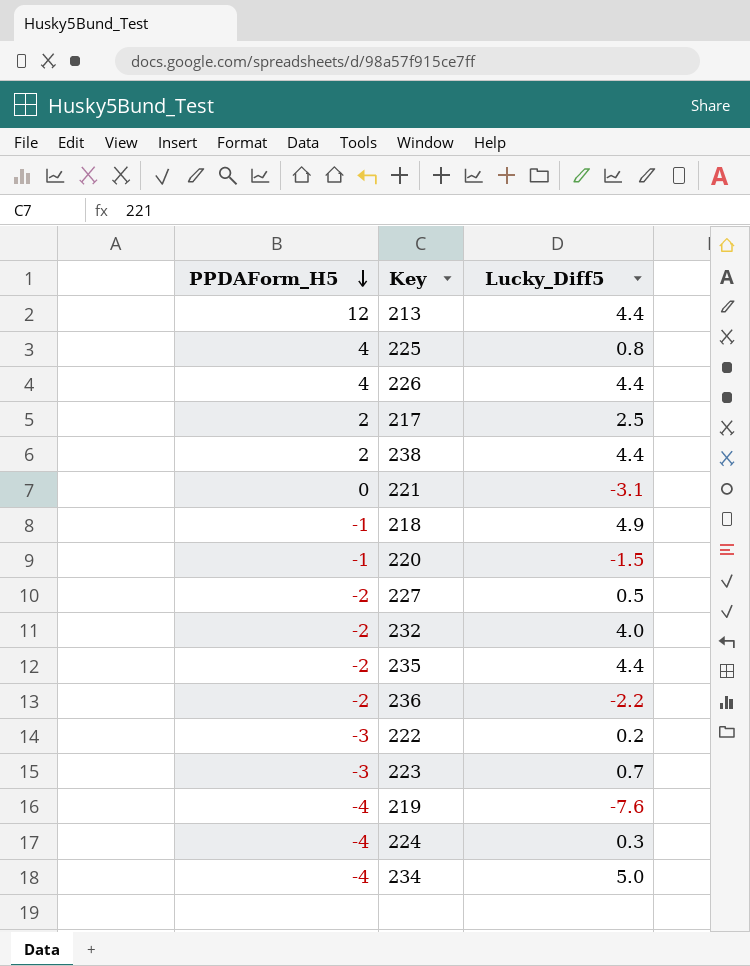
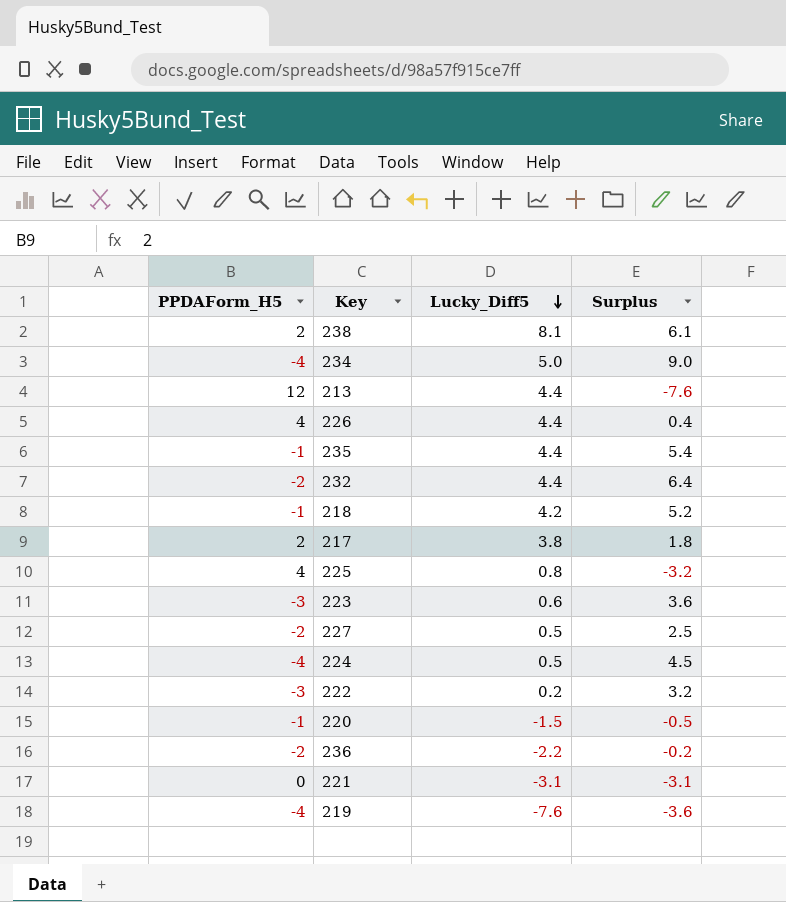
row order: PPDAForm_H5 descending -> Lucky_Diff5 descending
column Surplus | formula: none -> [Lucky_Diff5] - [PPDAForm_H5]
238 | Lucky_Diff5: 4.4 -> 8.1
235 | PPDAForm_H5: -2 -> -1
232 | Lucky_Diff5: 4.0 -> 4.4
218 | Lucky_Diff5: 4.9 -> 4.2
217 | Lucky_Diff5: 2.5 -> 3.8
223 | Lucky_Diff5: 0.7 -> 0.6
224 | Lucky_Diff5: 0.3 -> 0.5

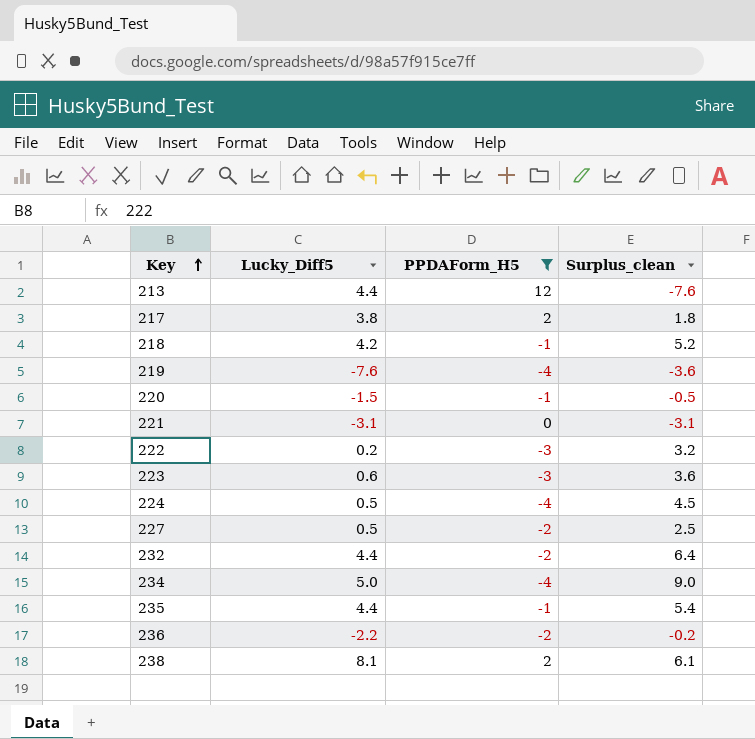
filter: none -> PPDAForm_H5 != 4
row order: Lucky_Diff5 descending -> Key ascending
column PPDAForm_H5 | position: 1 -> 3
column name: Surplus -> Surplus_clean

